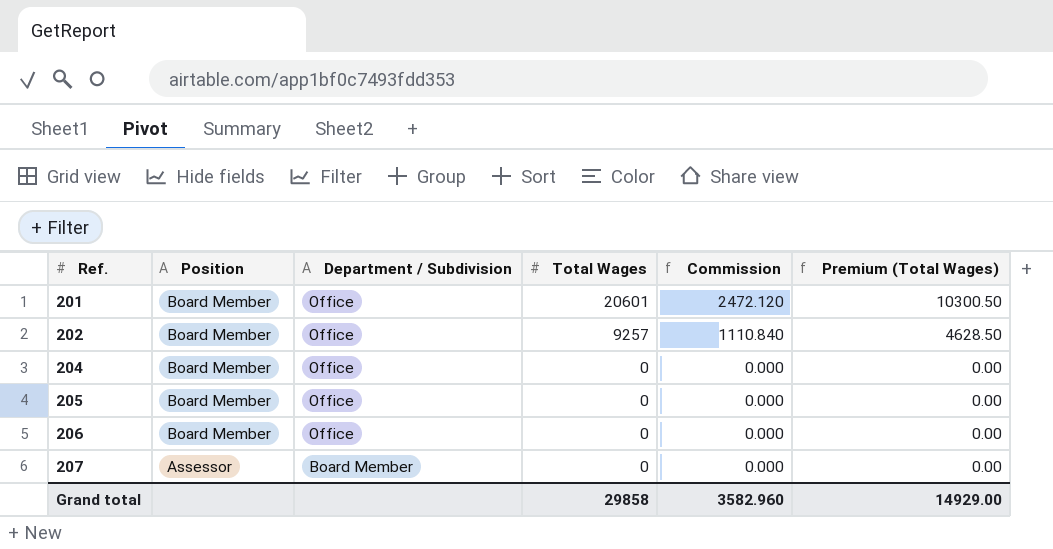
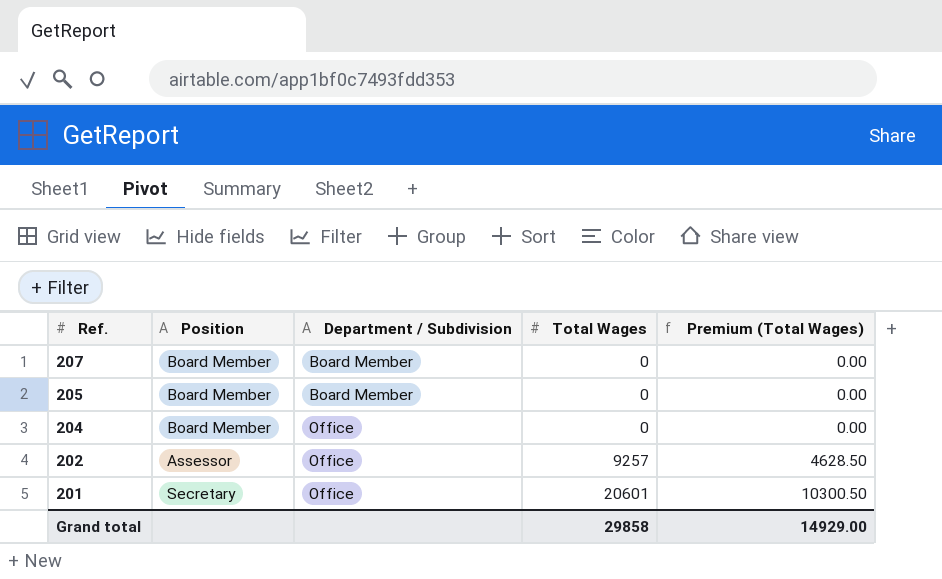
row order: Ref. ascending -> Ref. descending
column Commission | formula: [Total Wages] * 0.12 -> none
row 206: Board Member | Office | 0 | 0.000 | 0.00 -> none
207 | Position: Assessor -> Board Member
205 | Department / Subdivision: Office -> Board Member
202 | Position: Board Member -> Assessor
201 | Position: Board Member -> Secretary

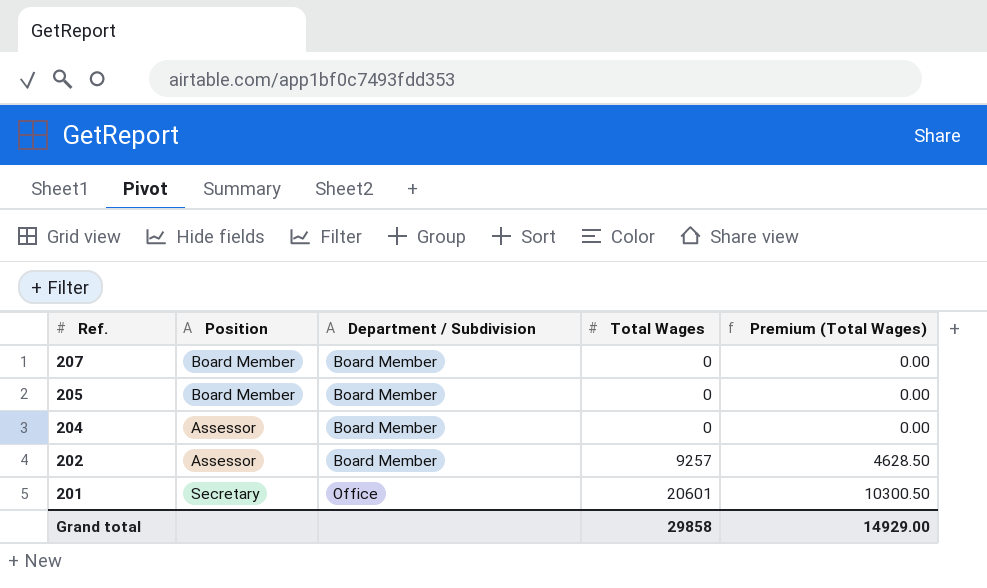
204 | Position: Board Member -> Assessor
204 | Department / Subdivision: Office -> Board Member
202 | Department / Subdivision: Office -> Board Member

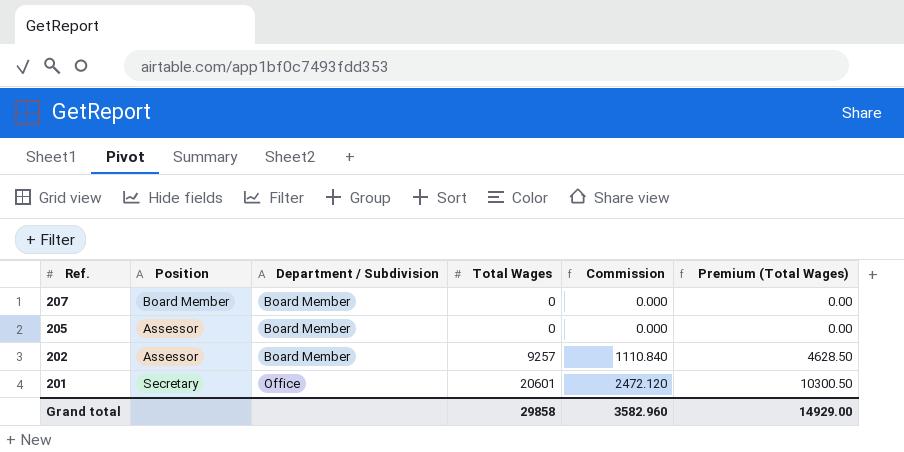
column Commission | formula: none -> [Total Wages] * 0.12
row 204: Assessor | Board Member | 0 | 0.00 -> none
205 | Position: Board Member -> Assessor

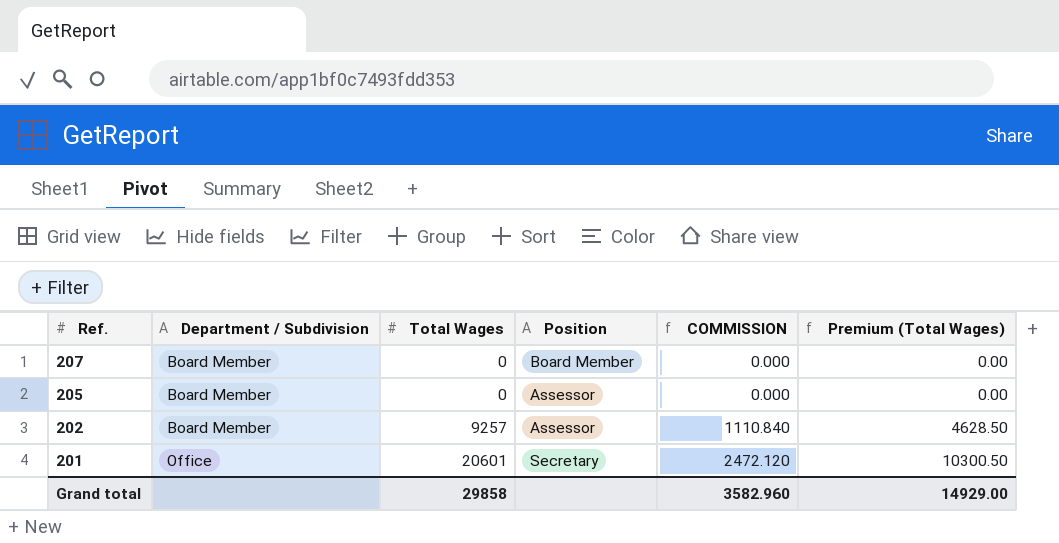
column Position | position: 2 -> 4
column name: Commission -> COMMISSION

